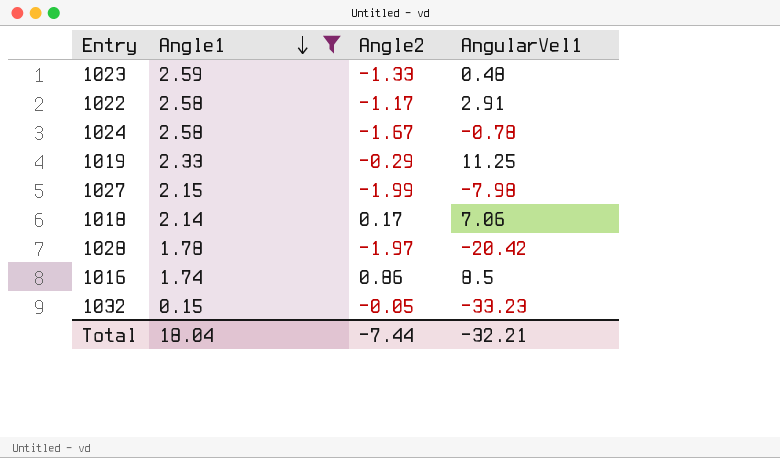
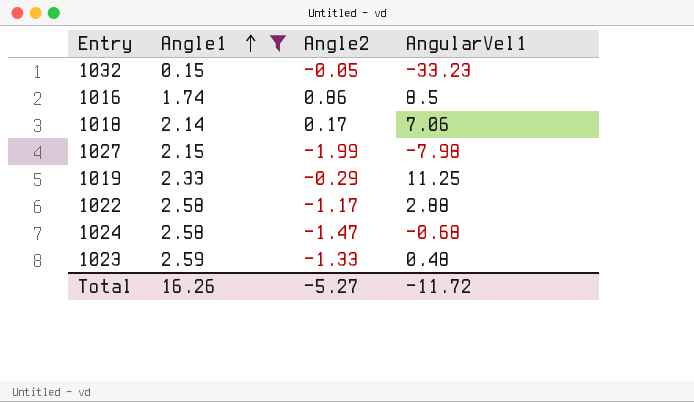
row order: Angle1 descending -> Angle1 ascending
row 1028: 1.78 | -1.97 | -20.42 -> none
1022 | AngularVel1: 2.91 -> 2.88
1024 | Angle2: -1.67 -> -1.47
1024 | AngularVel1: -0.78 -> -0.68
Total | Angle1: 18.04 -> 16.26
Total | Angle2: -7.44 -> -5.27
Total | AngularVel1: -32.21 -> -11.72

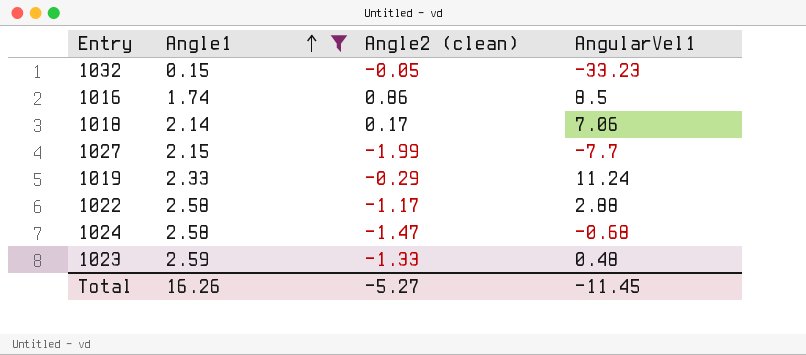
column name: Angle2 -> Angle2 (clean)
1027 | AngularVel1: -7.98 -> -7.7
1019 | AngularVel1: 11.25 -> 11.24
Total | AngularVel1: -11.72 -> -11.45

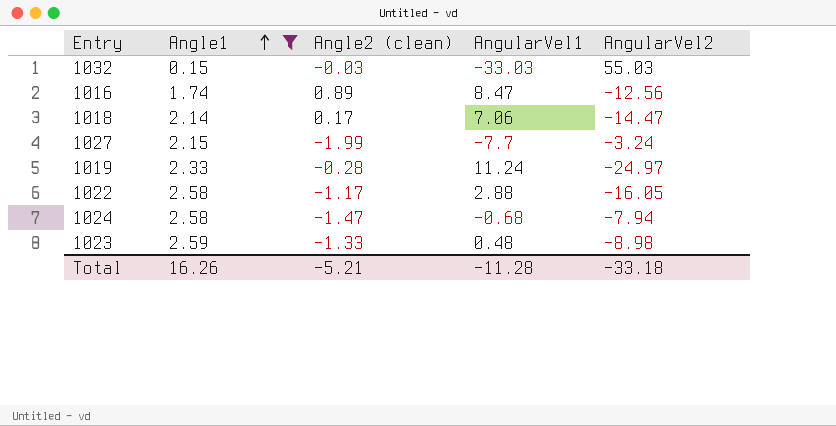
column AngularVel2 | position: none -> 5
1032 | Angle2 (clean): -0.05 -> -0.03
1032 | AngularVel1: -33.23 -> -33.03
1016 | Angle2 (clean): 0.86 -> 0.89
1016 | AngularVel1: 8.5 -> 8.47
1019 | Angle2 (clean): -0.29 -> -0.28
Total | Angle2 (clean): -5.27 -> -5.21
Total | AngularVel1: -11.45 -> -11.28

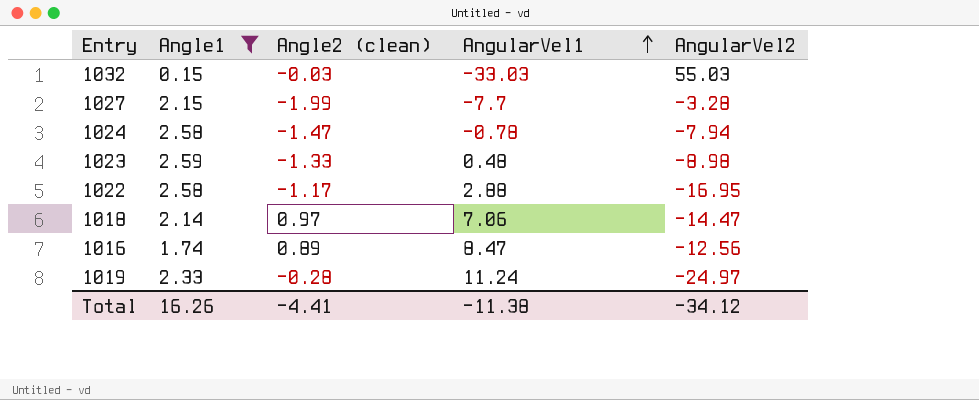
row order: Angle1 ascending -> AngularVel1 ascending
1027 | AngularVel2: -3.24 -> -3.28
1024 | AngularVel1: -0.68 -> -0.78
1022 | AngularVel2: -16.05 -> -16.95
1018 | Angle2 (clean): 0.17 -> 0.97
Total | Angle2 (clean): -5.21 -> -4.41
Total | AngularVel1: -11.28 -> -11.38
Total | AngularVel2: -33.18 -> -34.12

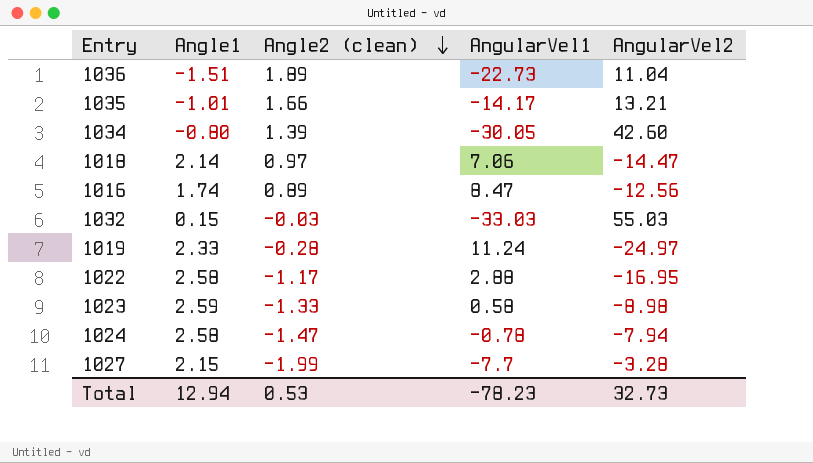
filter: Angle1 >= 0.15 -> none
row order: AngularVel1 ascending -> Angle2 (clean) descending
1023 | AngularVel1: 0.48 -> 0.58
Total | Angle1: 16.26 -> 12.94
Total | Angle2 (clean): -4.41 -> 0.53
Total | AngularVel1: -11.38 -> -78.23
Total | AngularVel2: -34.12 -> 32.73

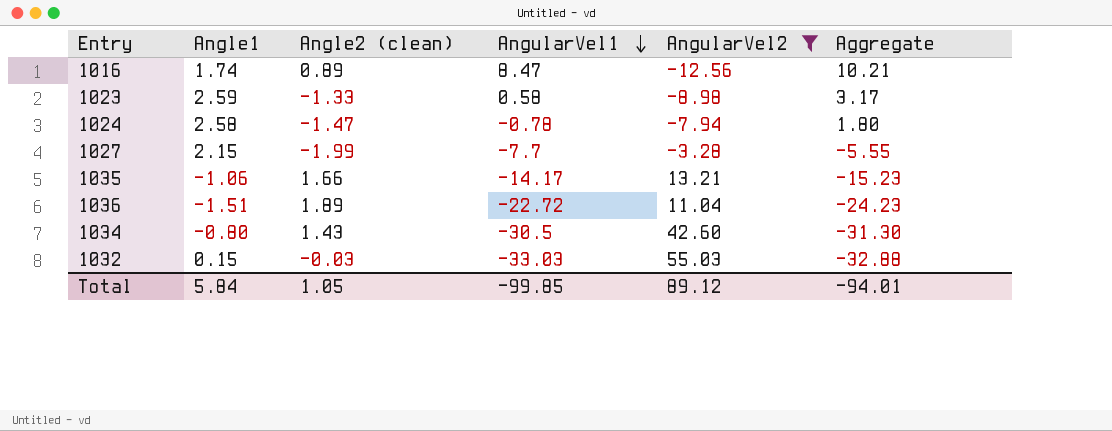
filter: none -> AngularVel2 >= -12.56
row order: Angle2 (clean) descending -> AngularVel1 descending
column Aggregate | formula: none -> [Angle1] + [AngularVel1]
1035 | Angle1: -1.01 -> -1.06
1036 | AngularVel1: -22.73 -> -22.72
1034 | Angle2 (clean): 1.39 -> 1.43
1034 | AngularVel1: -30.05 -> -30.5
Total | Angle1: 12.94 -> 5.84
Total | Angle2 (clean): 0.53 -> 1.05
Total | AngularVel1: -78.23 -> -99.85
Total | AngularVel2: 32.73 -> 89.12

